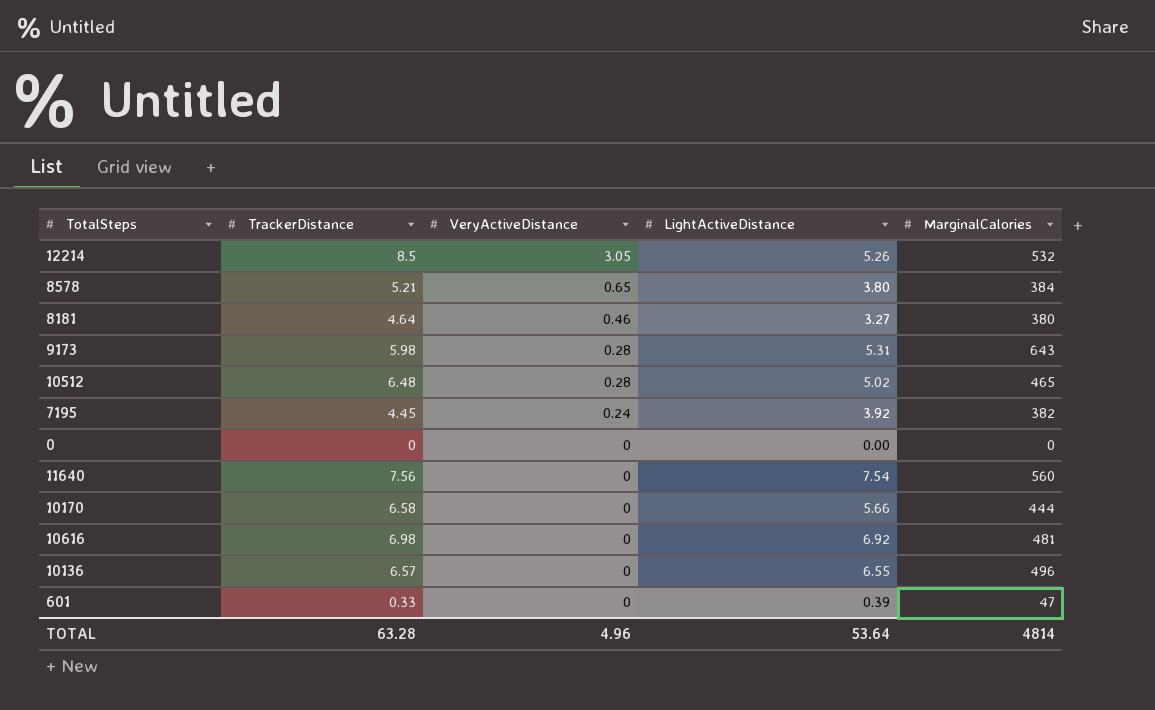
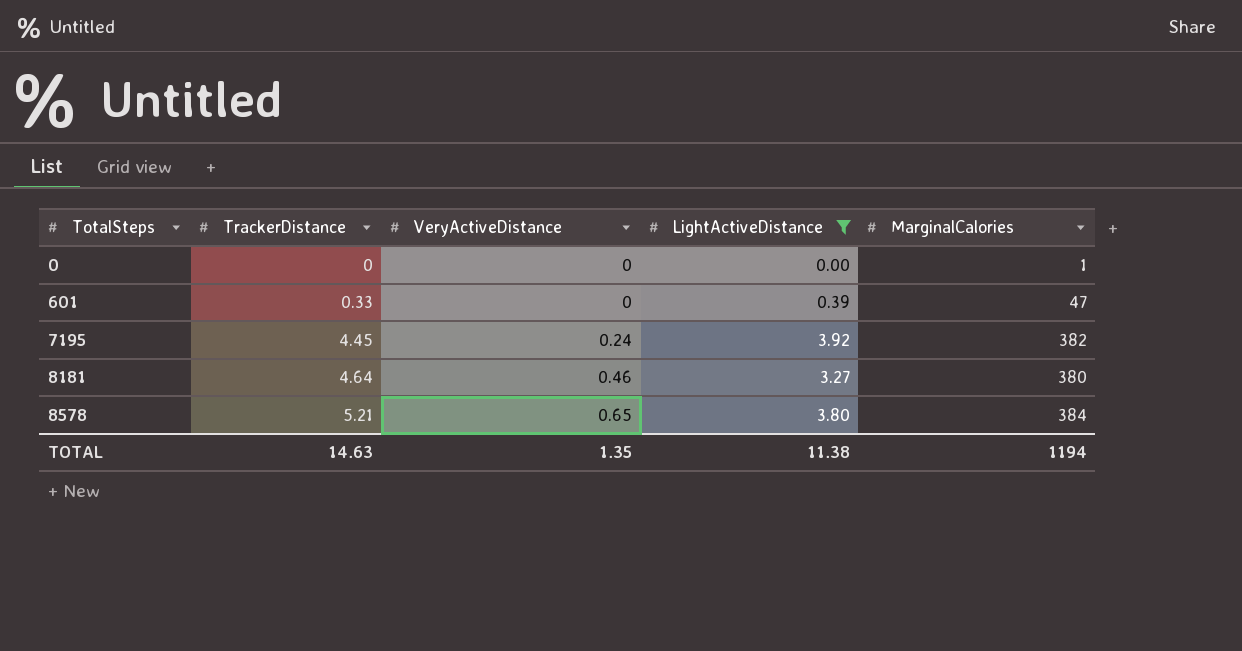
filter: none -> LightActiveDistance <= 3.92
row order: VeryActiveDistance descending -> TotalSteps ascending
0 | MarginalCalories: 0 -> 1
TOTAL | TrackerDistance: 63.28 -> 14.63
TOTAL | VeryActiveDistance: 4.96 -> 1.35
TOTAL | LightActiveDistance: 53.64 -> 11.38
TOTAL | MarginalCalories: 4814 -> 1194

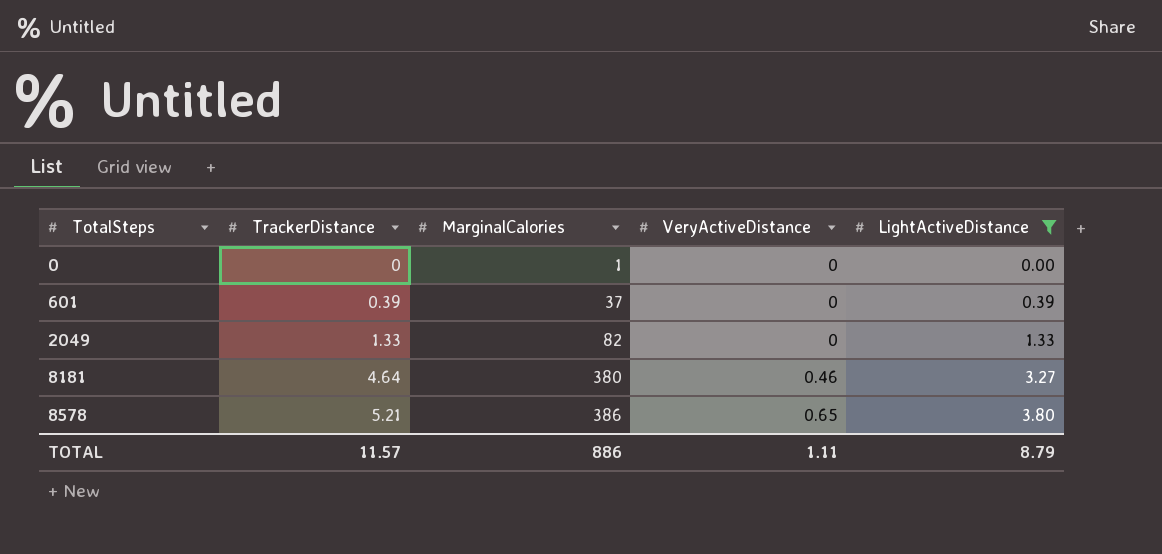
column MarginalCalories | position: 5 -> 3
row 7195: 4.45 | 0.24 | 3.92 | 382 -> none
601 | TrackerDistance: 0.33 -> 0.39
601 | MarginalCalories: 47 -> 37
row 2049: none -> 1.33 | 82 | 0 | 1.33
8578 | MarginalCalories: 384 -> 386
TOTAL | TrackerDistance: 14.63 -> 11.57
TOTAL | MarginalCalories: 1194 -> 886
TOTAL | VeryActiveDistance: 1.35 -> 1.11
TOTAL | LightActiveDistance: 11.38 -> 8.79

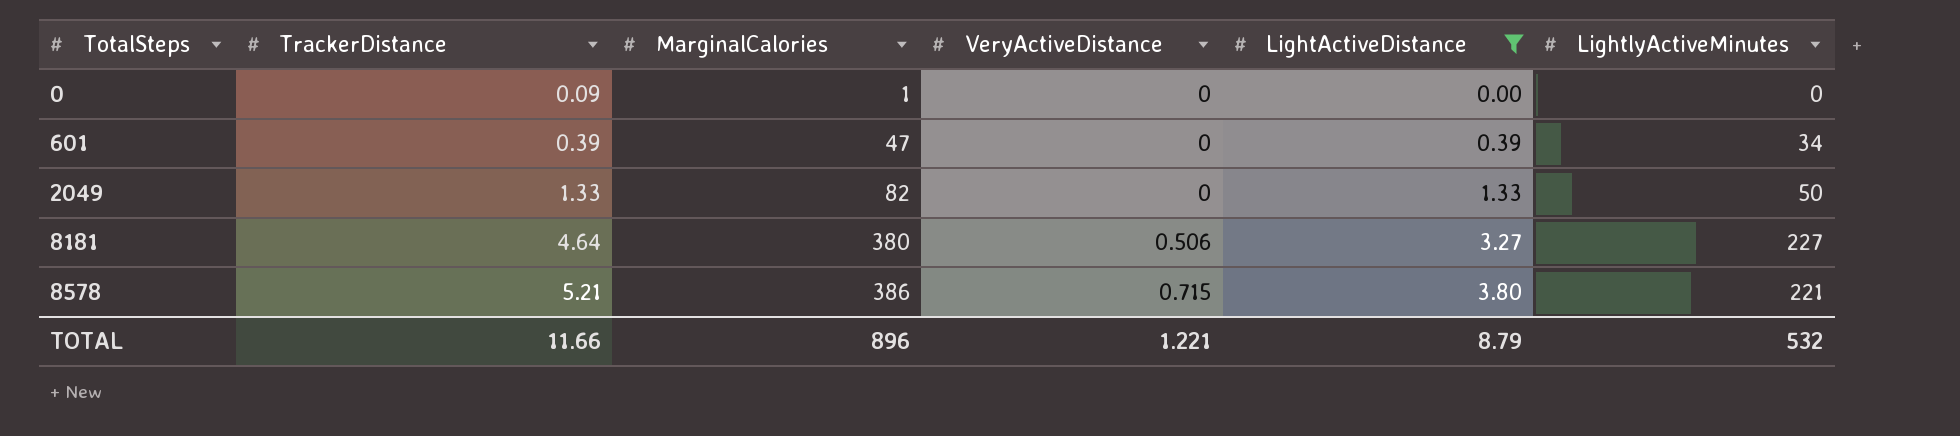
column LightlyActiveMinutes | position: none -> 6
0 | TrackerDistance: 0 -> 0.09
601 | MarginalCalories: 37 -> 47
8181 | VeryActiveDistance: 0.46 -> 0.506
8578 | VeryActiveDistance: 0.65 -> 0.715
TOTAL | TrackerDistance: 11.57 -> 11.66
TOTAL | MarginalCalories: 886 -> 896
TOTAL | VeryActiveDistance: 1.11 -> 1.221

